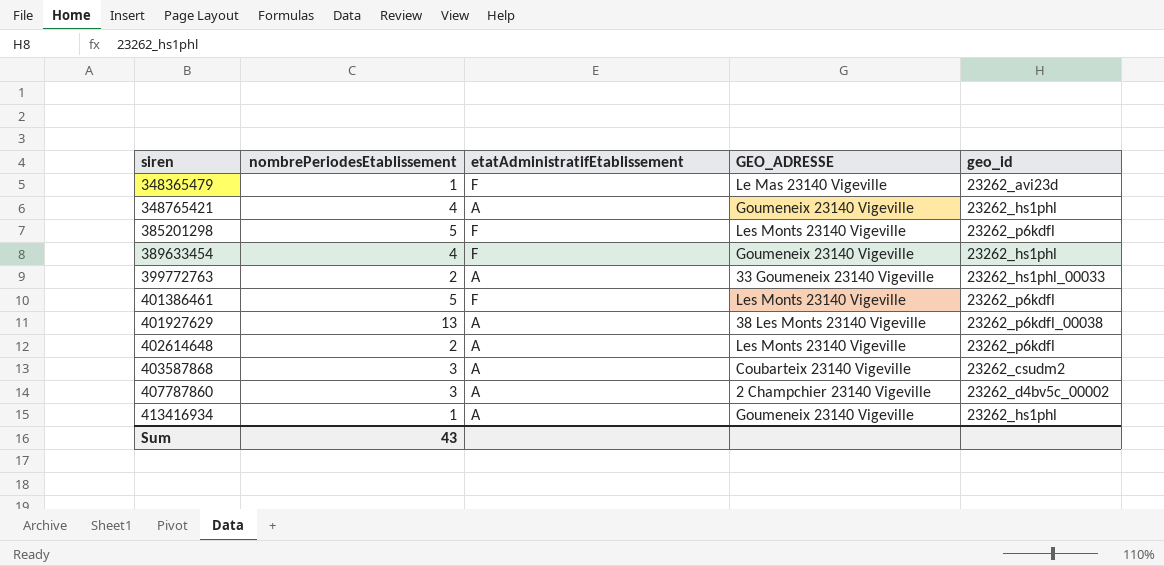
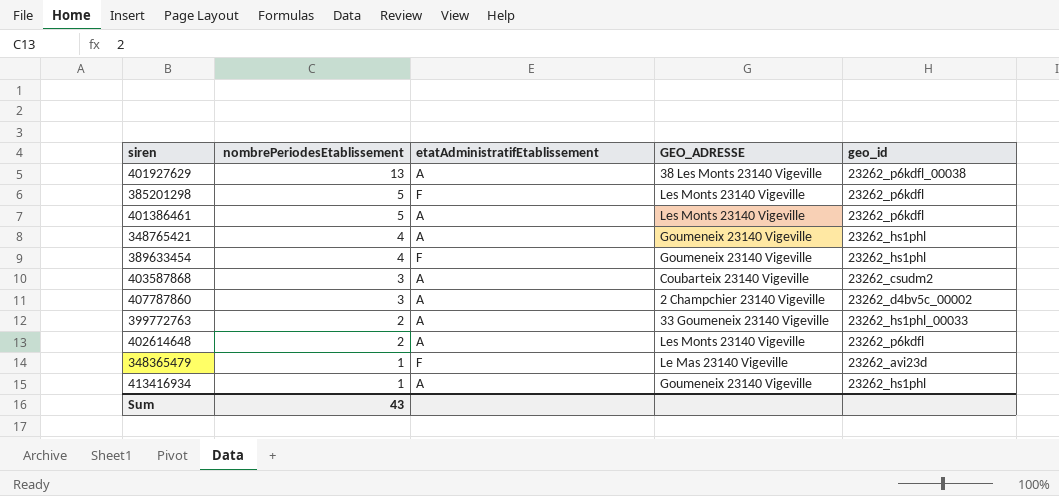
row order: siren ascending -> nombrePeriodesEtablissement descending
401386461 | etatAdministratifEtablissement: F -> A

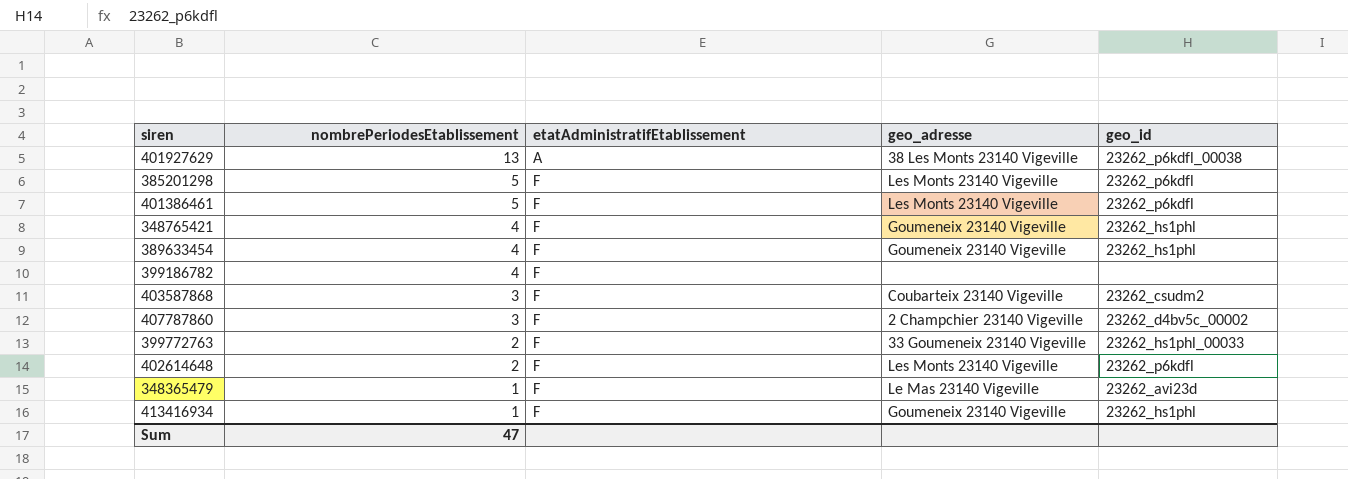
column name: GEO_ADRESSE -> geo_adresse
401386461 | etatAdministratifEtablissement: A -> F
348765421 | etatAdministratifEtablissement: A -> F
row 399186782: none -> 4 | F | none | none
403587868 | etatAdministratifEtablissement: A -> F
407787860 | etatAdministratifEtablissement: A -> F
399772763 | etatAdministratifEtablissement: A -> F
402614648 | etatAdministratifEtablissement: A -> F
413416934 | etatAdministratifEtablissement: A -> F
Sum | nombrePeriodesEtablissement: 43 -> 47

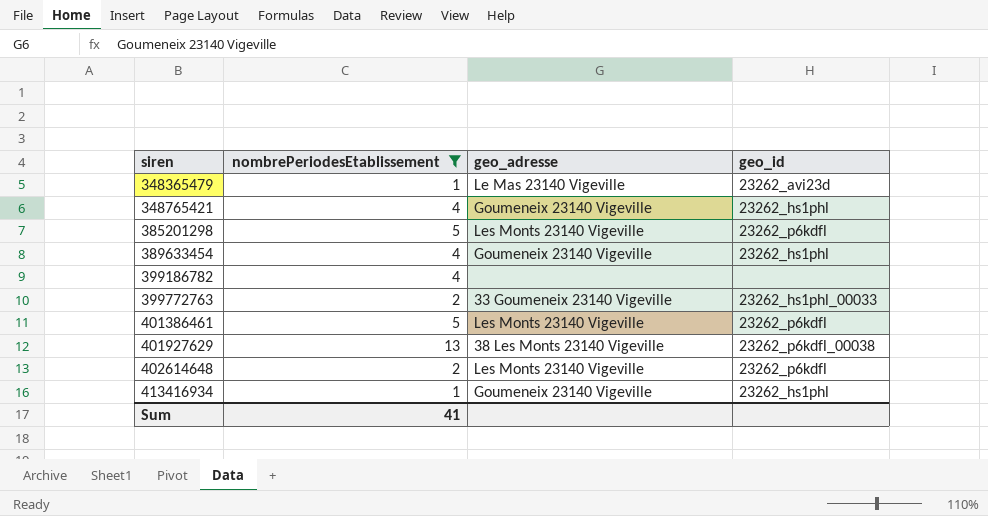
filter: none -> nombrePeriodesEtablissement != 3
row order: nombrePeriodesEtablissement descending -> siren ascending
column etatAdministratifEtablissement | position: 3 -> none
Sum | nombrePeriodesEtablissement: 47 -> 41

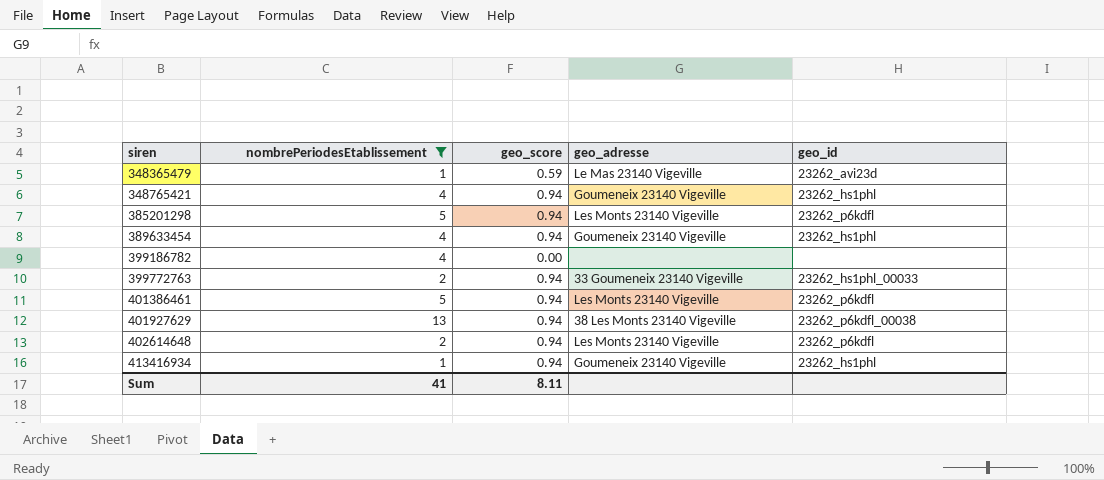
column geo_score | position: none -> 3

